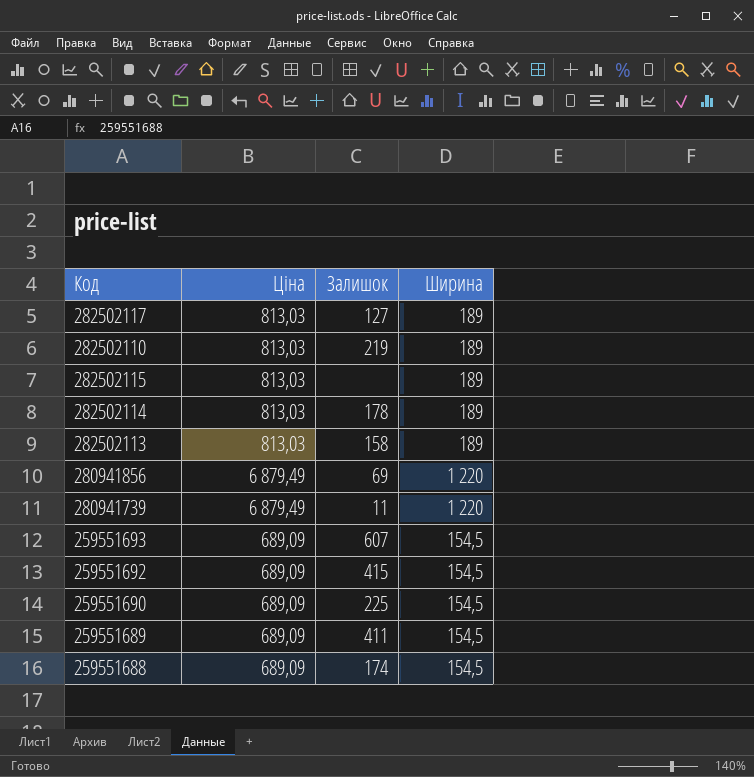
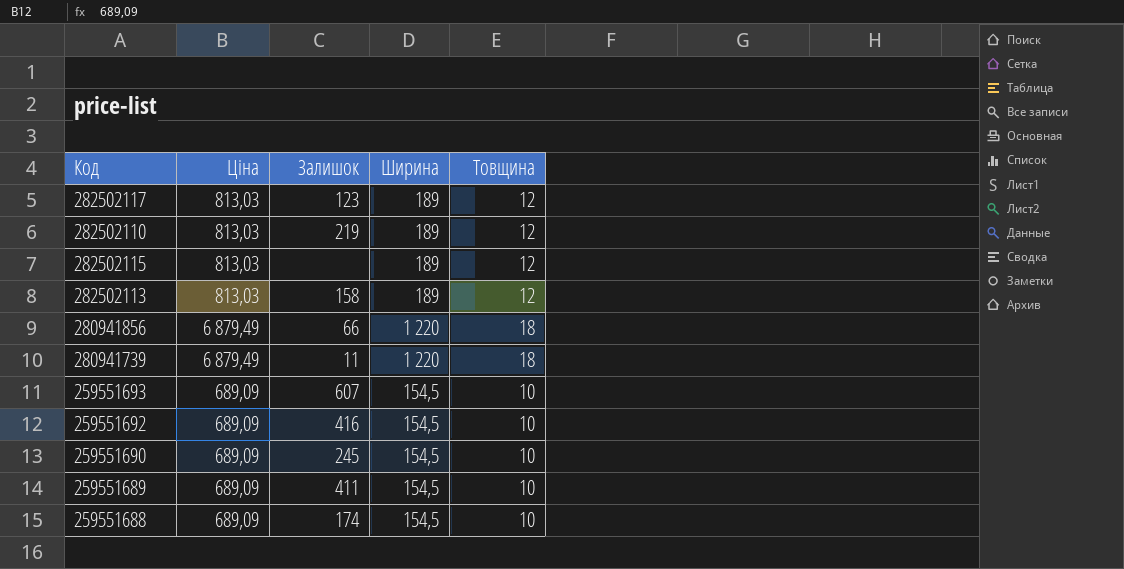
column Товщина | position: none -> 5
row 282502114: 813,03 | 178 | 189 -> none
282502117 | Залишок: 127 -> 123
280941856 | Залишок: 69 -> 66
259551692 | Залишок: 415 -> 416
259551690 | Залишок: 225 -> 245

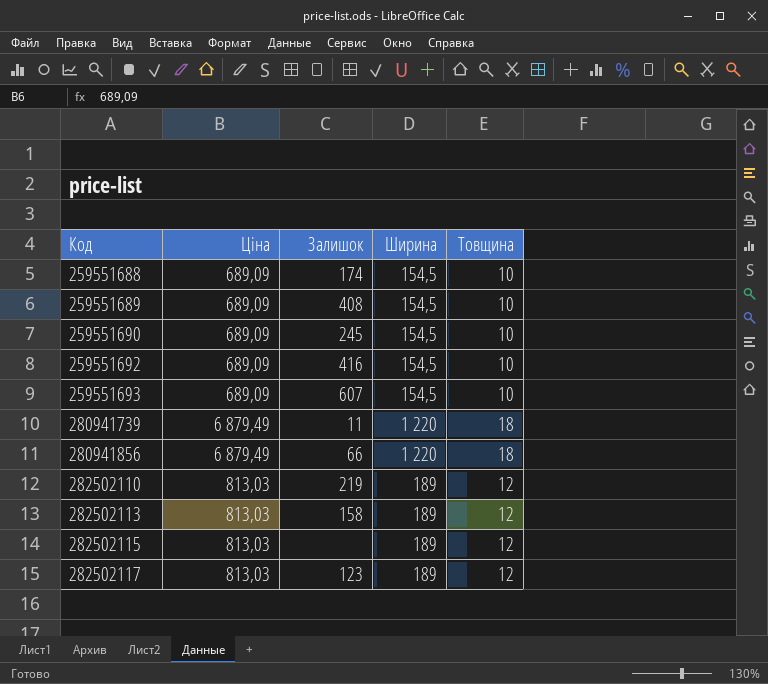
row order: none -> Код ascending
259551689 | Залишок: 411 -> 408

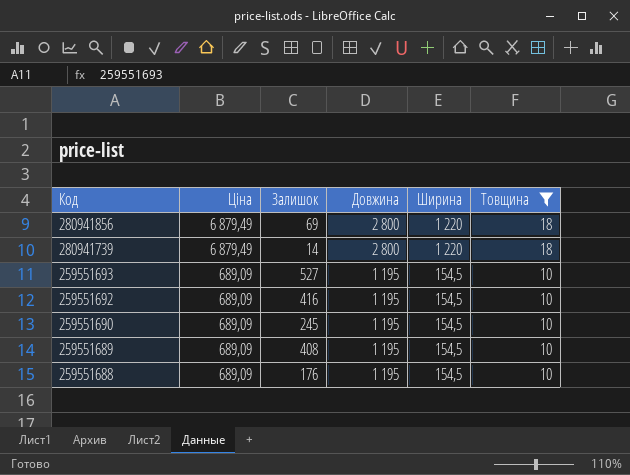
filter: none -> Товщина != 12
row order: Код ascending -> Код descending
column Довжина | position: none -> 4
280941856 | Залишок: 66 -> 69
280941739 | Залишок: 11 -> 14
259551693 | Залишок: 607 -> 527
259551688 | Залишок: 174 -> 176

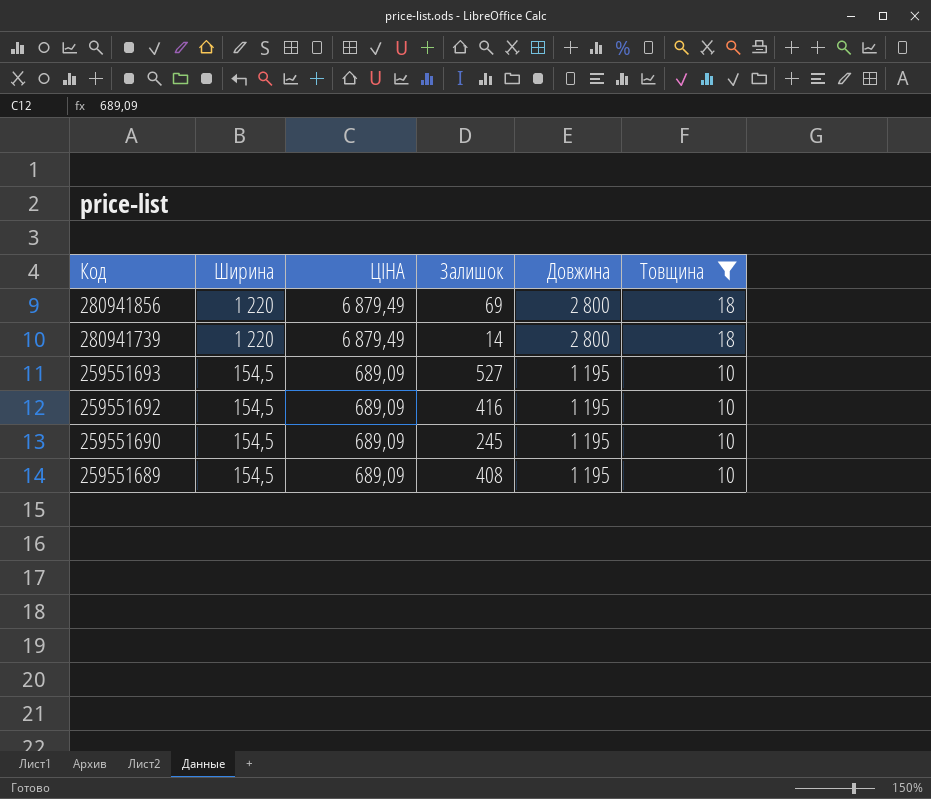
column Ширина | position: 5 -> 2
column name: Ціна -> ЦІНА
row 259551688: 689,09 | 176 | 1 195 | 154,5 | 10 -> none

